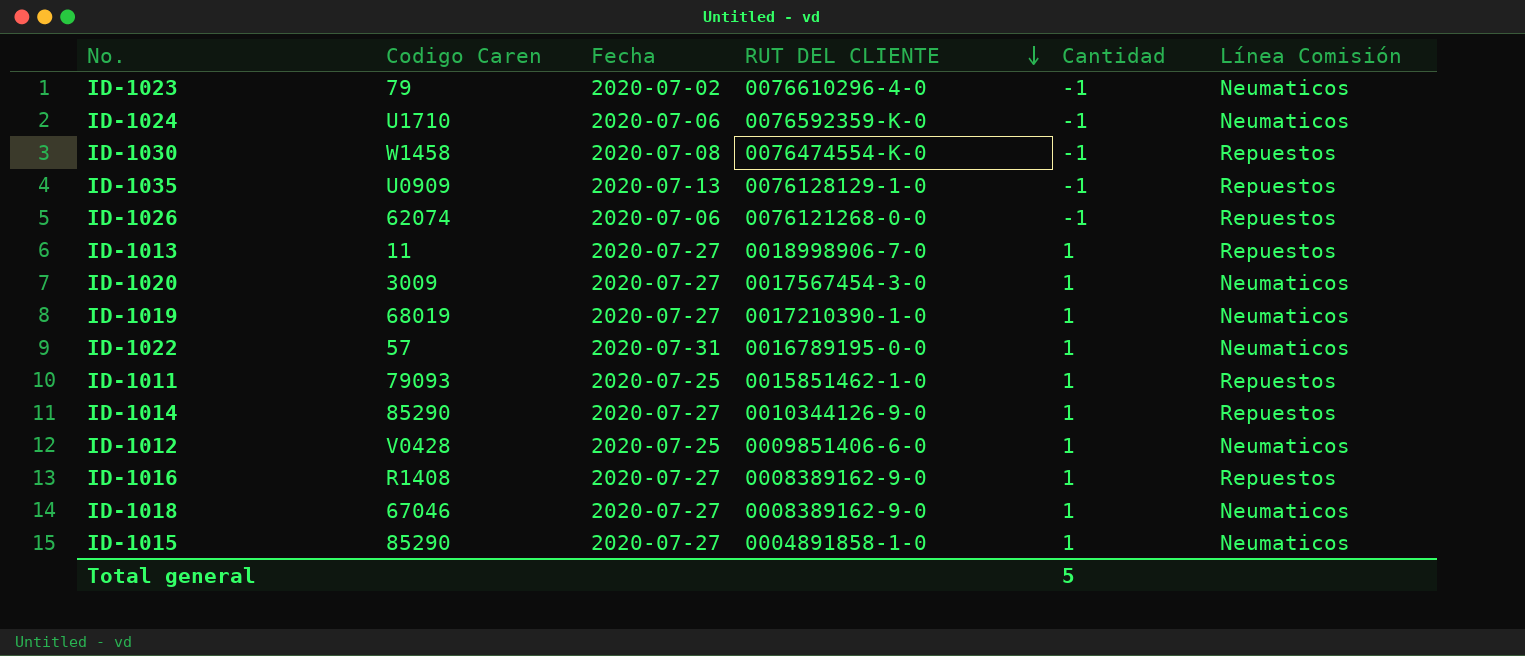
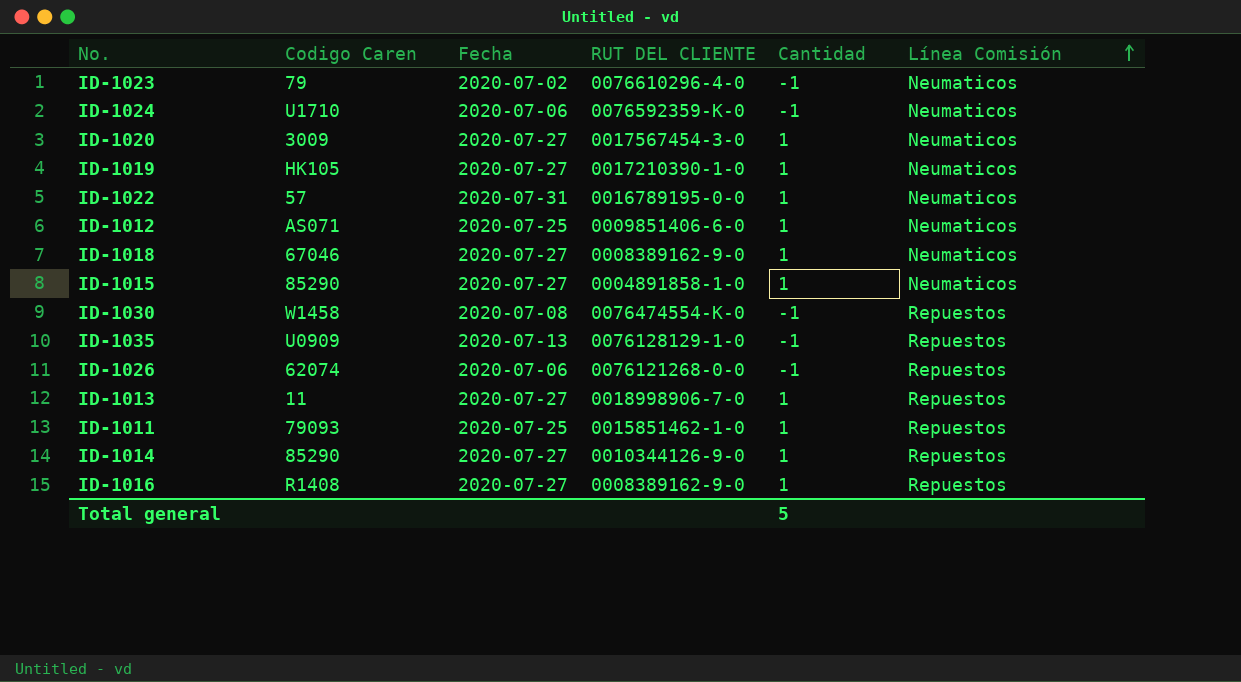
row order: RUT DEL CLIENTE descending -> Línea Comisión ascending
ID-1019 | Codigo Caren: 68019 -> HK105
ID-1012 | Codigo Caren: V0428 -> AS071

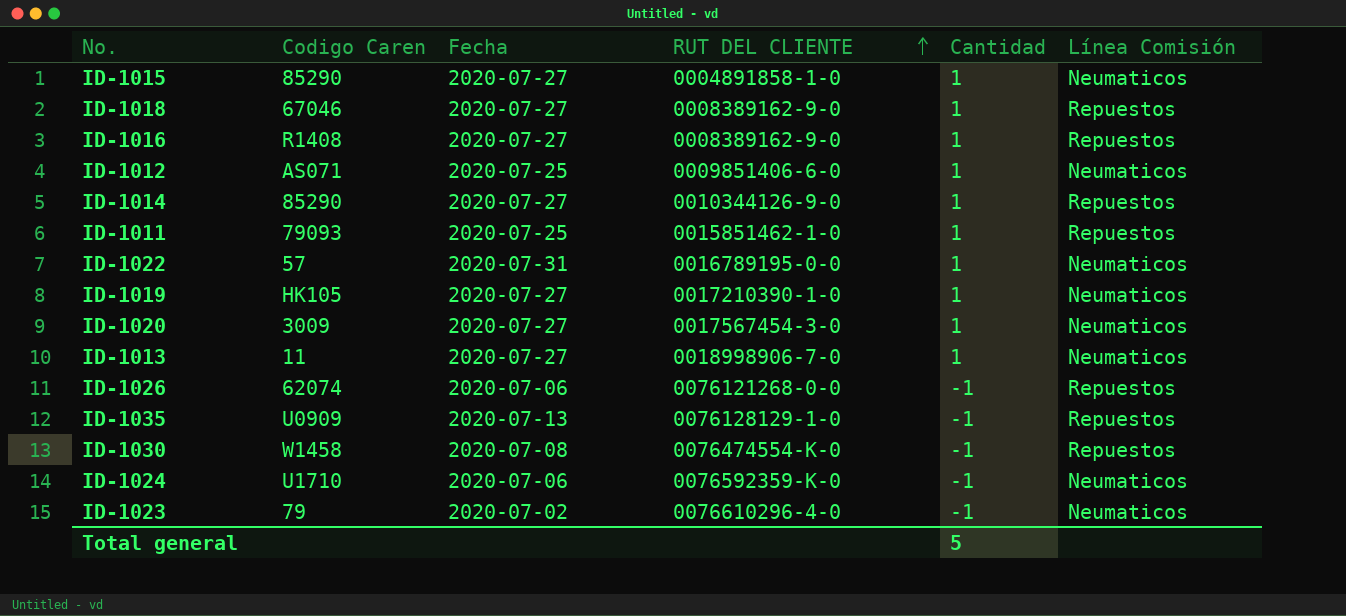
row order: Línea Comisión ascending -> RUT DEL CLIENTE ascending
ID-1018 | Línea Comisión: Neumaticos -> Repuestos
ID-1013 | Línea Comisión: Repuestos -> Neumaticos

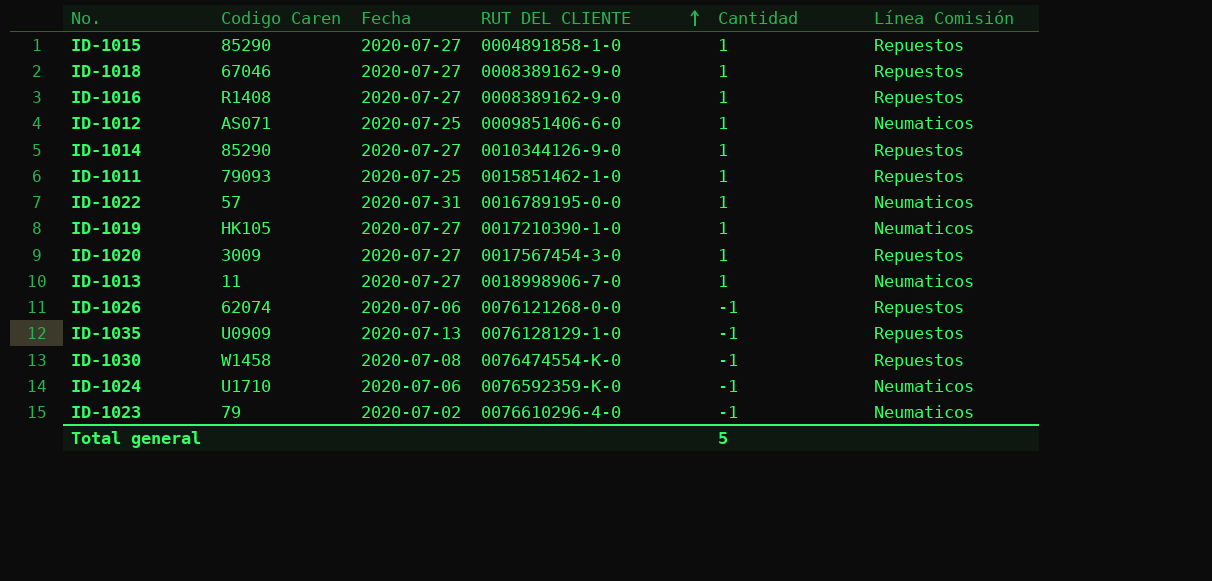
ID-1015 | Línea Comisión: Neumaticos -> Repuestos
ID-1020 | Línea Comisión: Neumaticos -> Repuestos

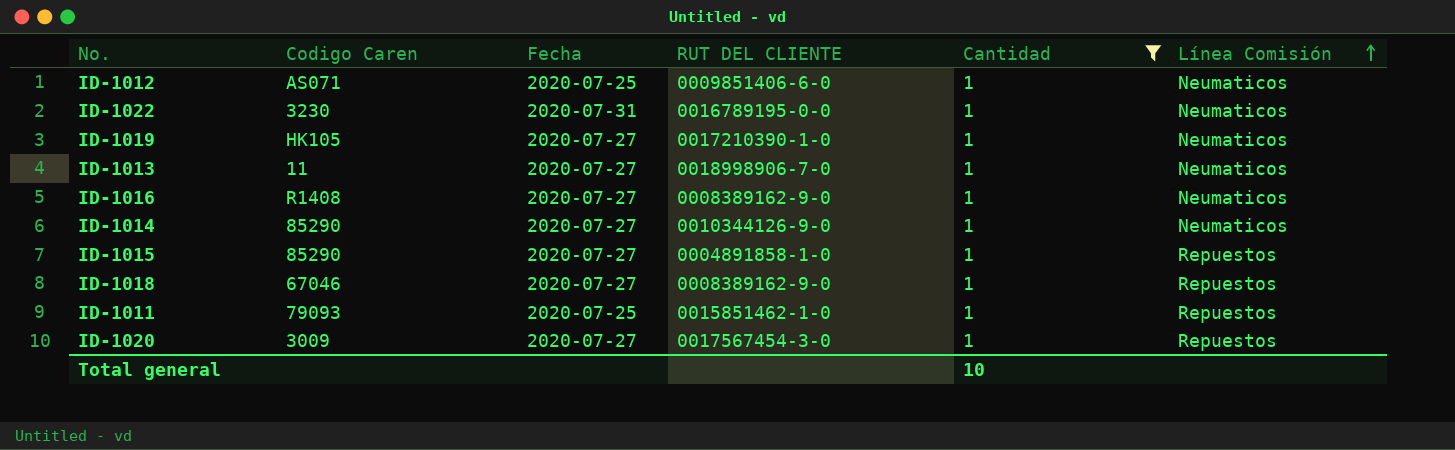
filter: none -> Cantidad = 1
row order: RUT DEL CLIENTE ascending -> Línea Comisión ascending
ID-1022 | Codigo Caren: 57 -> 3230
ID-1016 | Línea Comisión: Repuestos -> Neumaticos
ID-1014 | Línea Comisión: Repuestos -> Neumaticos
Total general | Cantidad: 5 -> 10

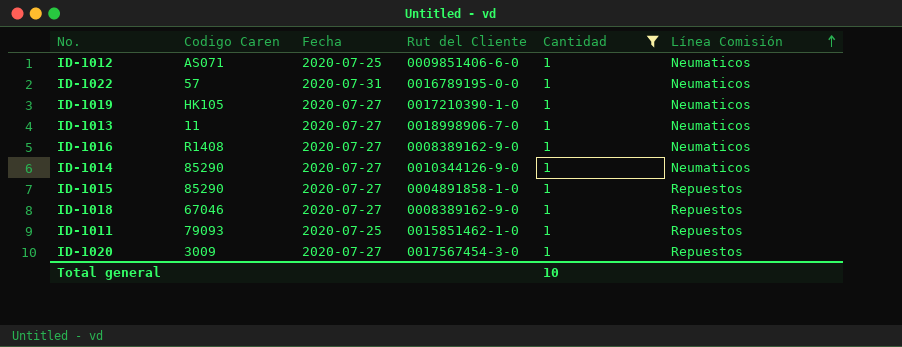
column name: RUT DEL CLIENTE -> Rut del Cliente
ID-1022 | Codigo Caren: 3230 -> 57

